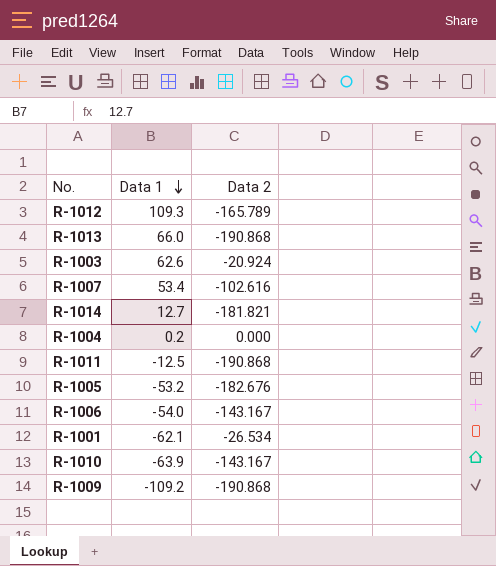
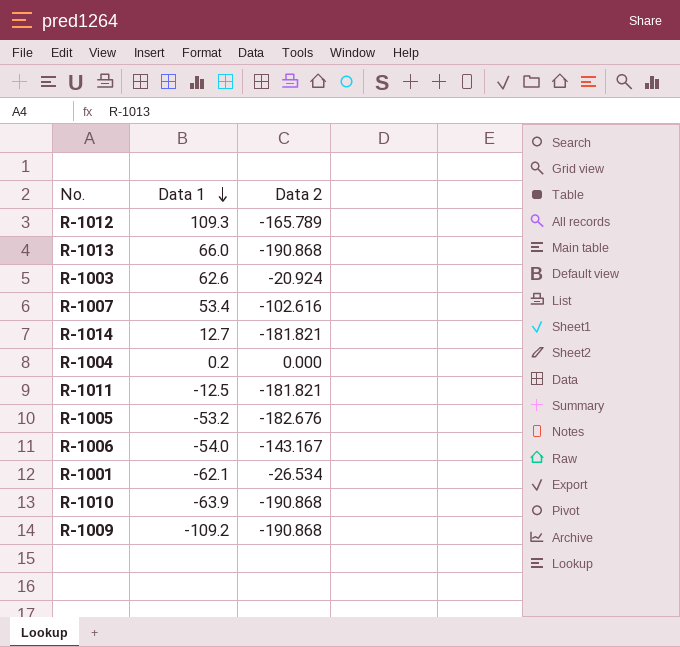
R-1011 | Data 2: -190.868 -> -181.821
R-1010 | Data 2: -143.167 -> -190.868

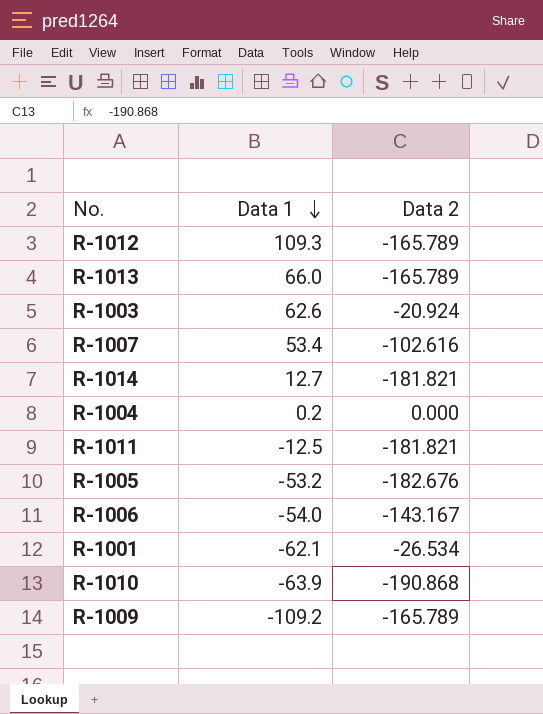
R-1013 | Data 2: -190.868 -> -165.789
R-1009 | Data 2: -190.868 -> -165.789

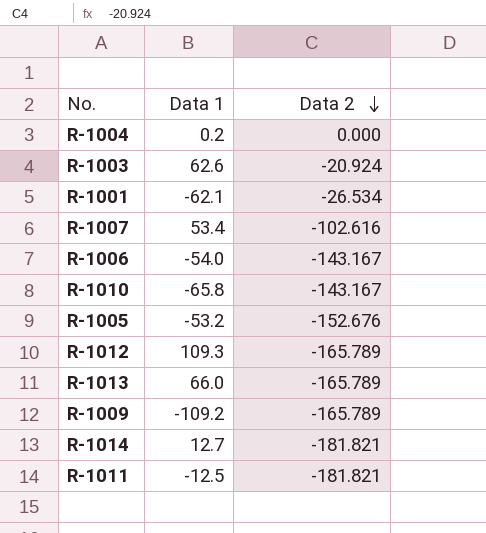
row order: Data 1 descending -> Data 2 descending
R-1010 | Data 1: -63.9 -> -65.8
R-1010 | Data 2: -190.868 -> -143.167
R-1005 | Data 2: -182.676 -> -152.676

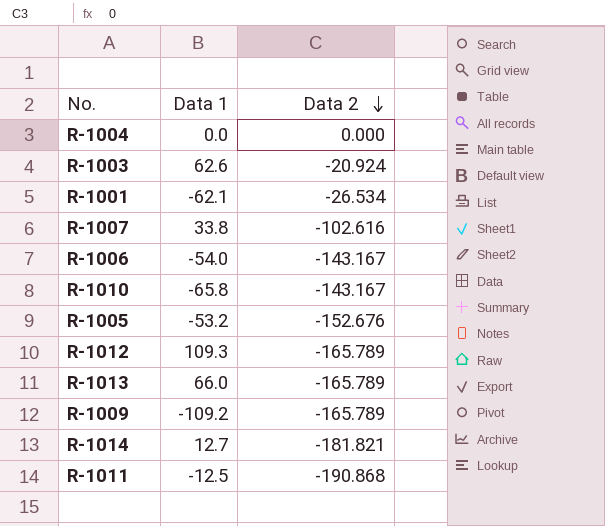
R-1004 | Data 1: 0.2 -> 0.0
R-1007 | Data 1: 53.4 -> 33.8
R-1011 | Data 2: -181.821 -> -190.868

